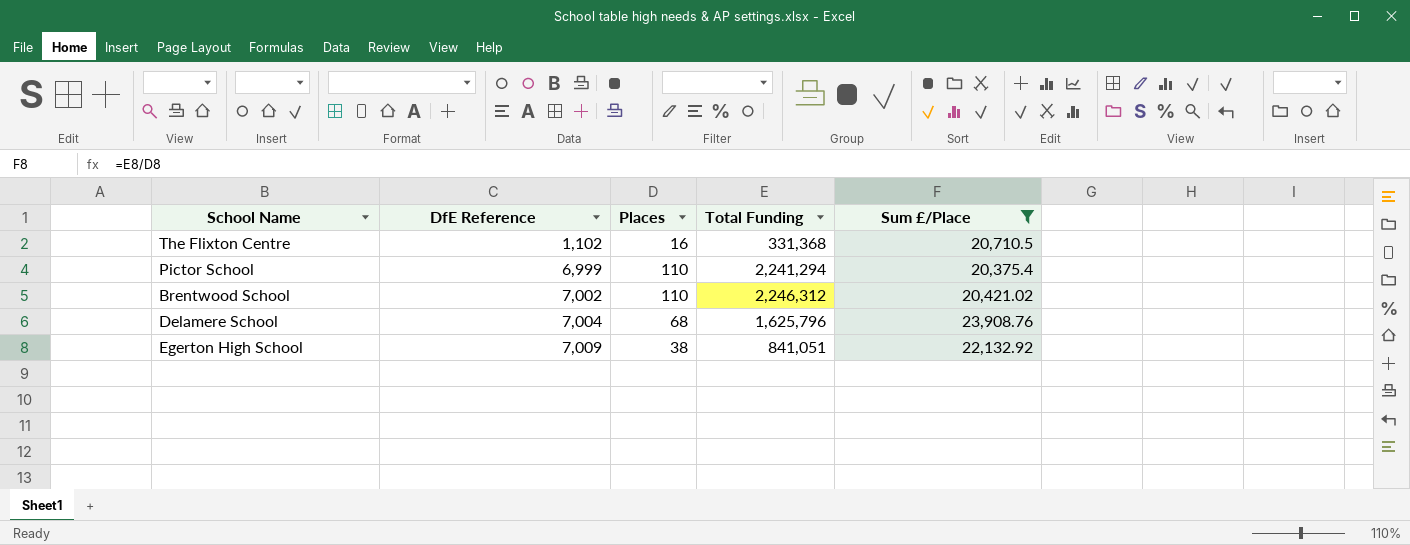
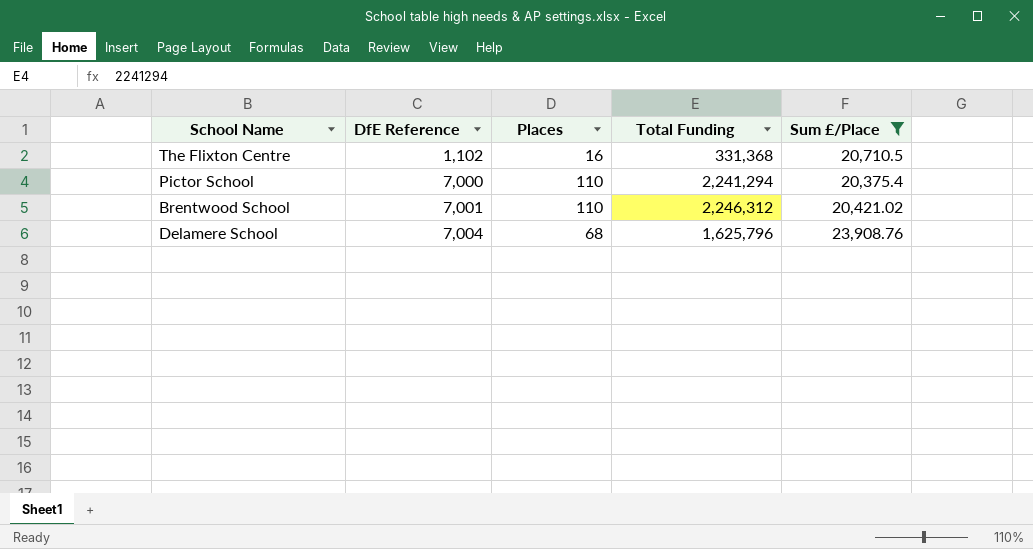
row Egerton High School: 7,009 | 38 | 841,051 | 22,132.92 -> none
Pictor School | DfE Reference: 6,999 -> 7,000
Brentwood School | DfE Reference: 7,002 -> 7,001

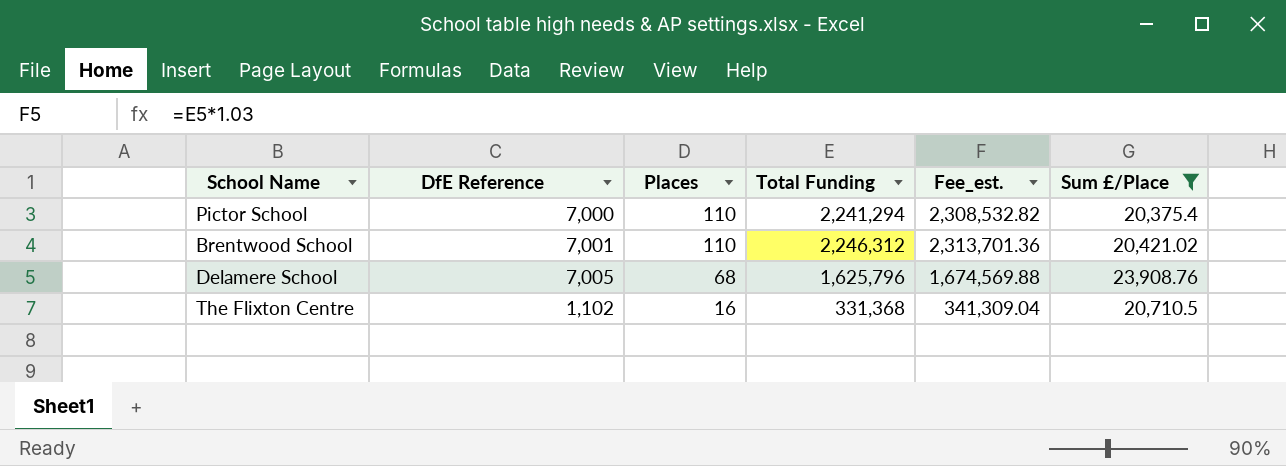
row order: DfE Reference ascending -> Places descending
column Fee_est. | formula: none -> [Total Funding] * 1.03
Delamere School | DfE Reference: 7,004 -> 7,005

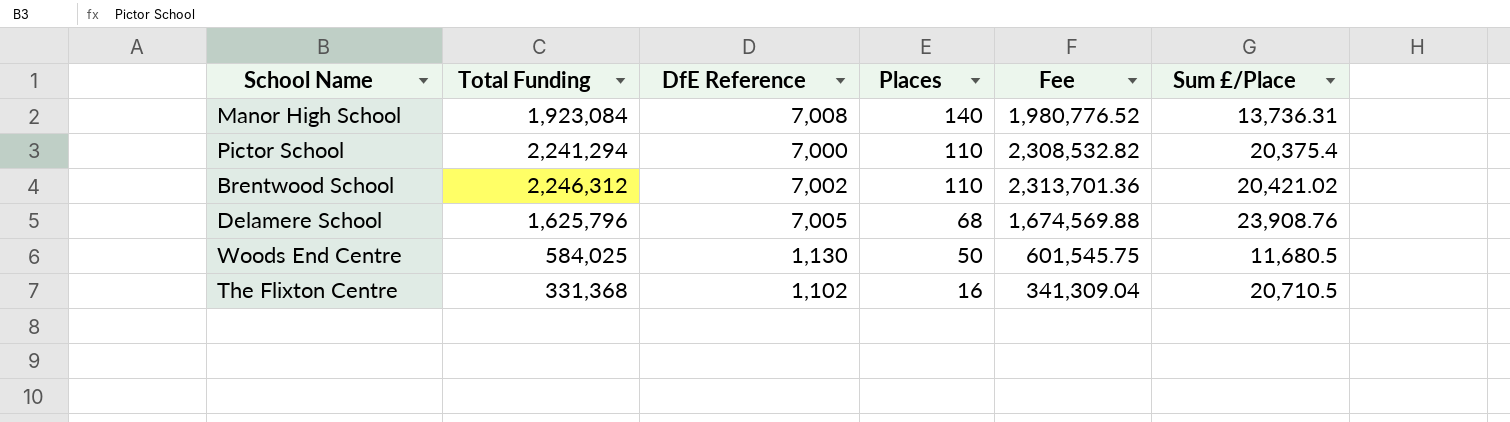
filter: Sum £/Place >= 20,375.4 -> none
column Total Funding | position: 4 -> 2
column name: Fee_est. -> Fee
Brentwood School | DfE Reference: 7,001 -> 7,002

